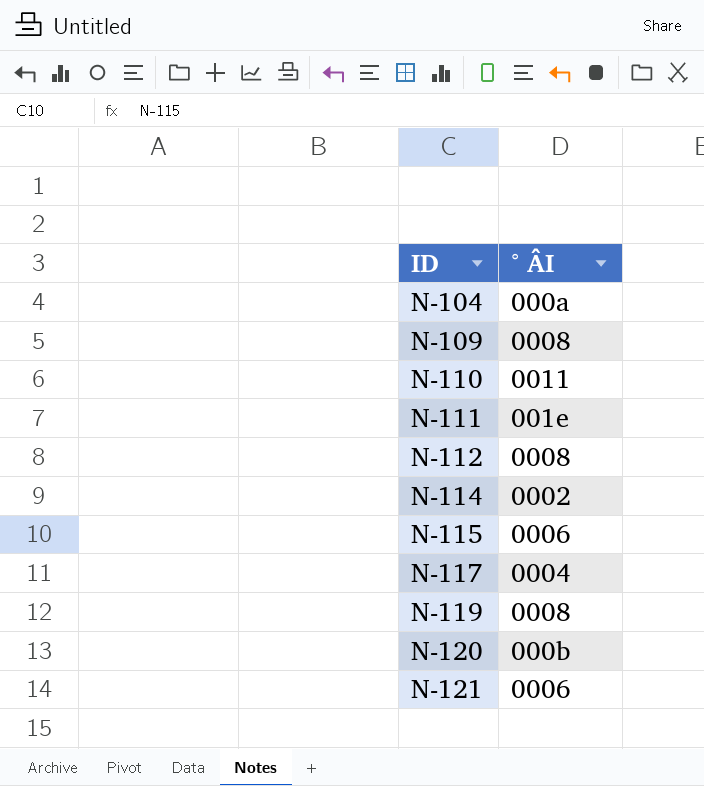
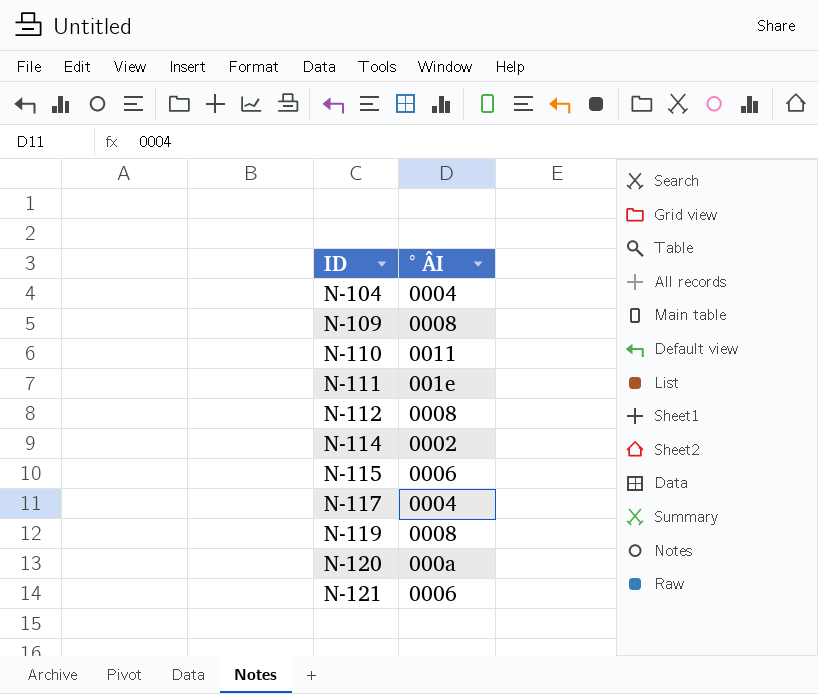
N-104 | ° ÂI: 000a -> 0004
N-120 | ° ÂI: 000b -> 000a

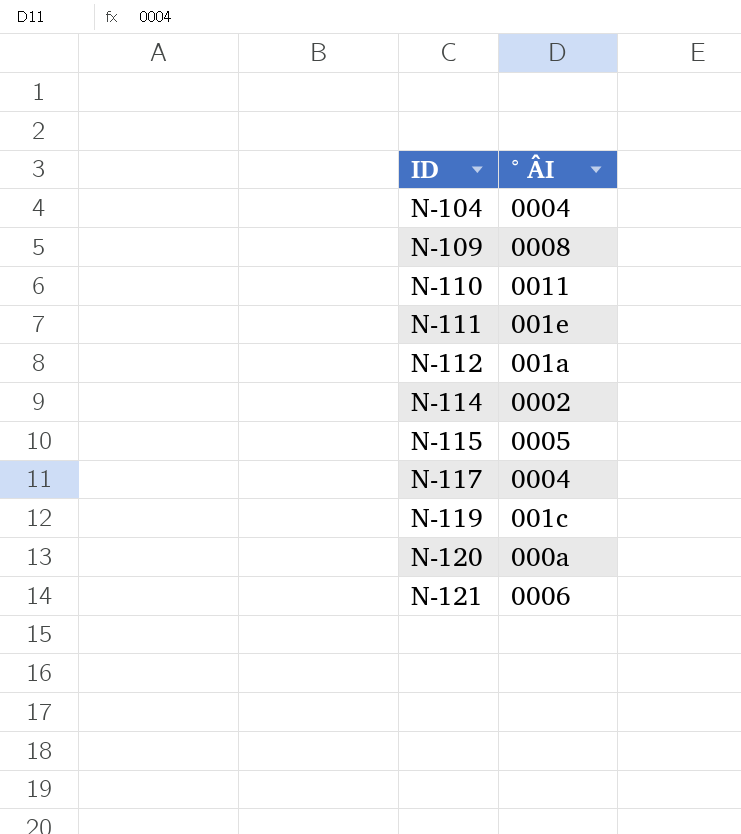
N-112 | ° ÂI: 0008 -> 001a
N-115 | ° ÂI: 0006 -> 0005
N-119 | ° ÂI: 0008 -> 001c

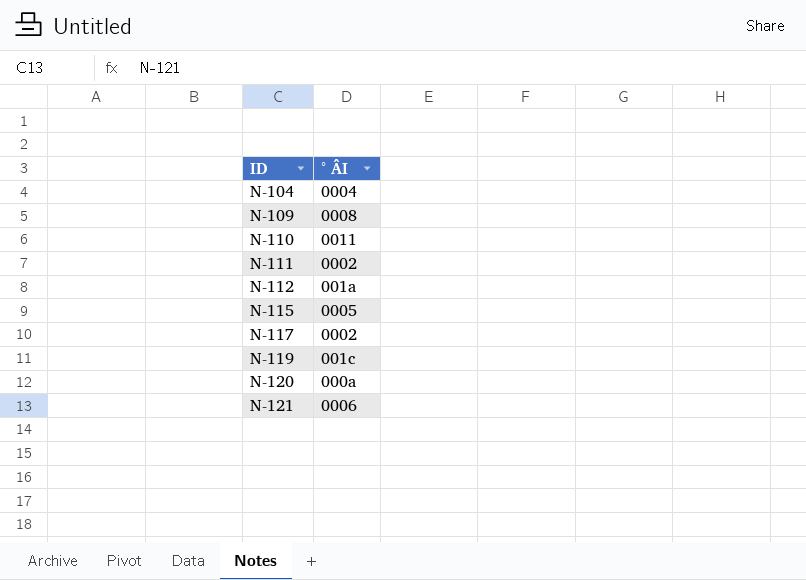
row N-114: 0002 -> none
N-111 | ° ÂI: 001e -> 0002
N-117 | ° ÂI: 0004 -> 0002

